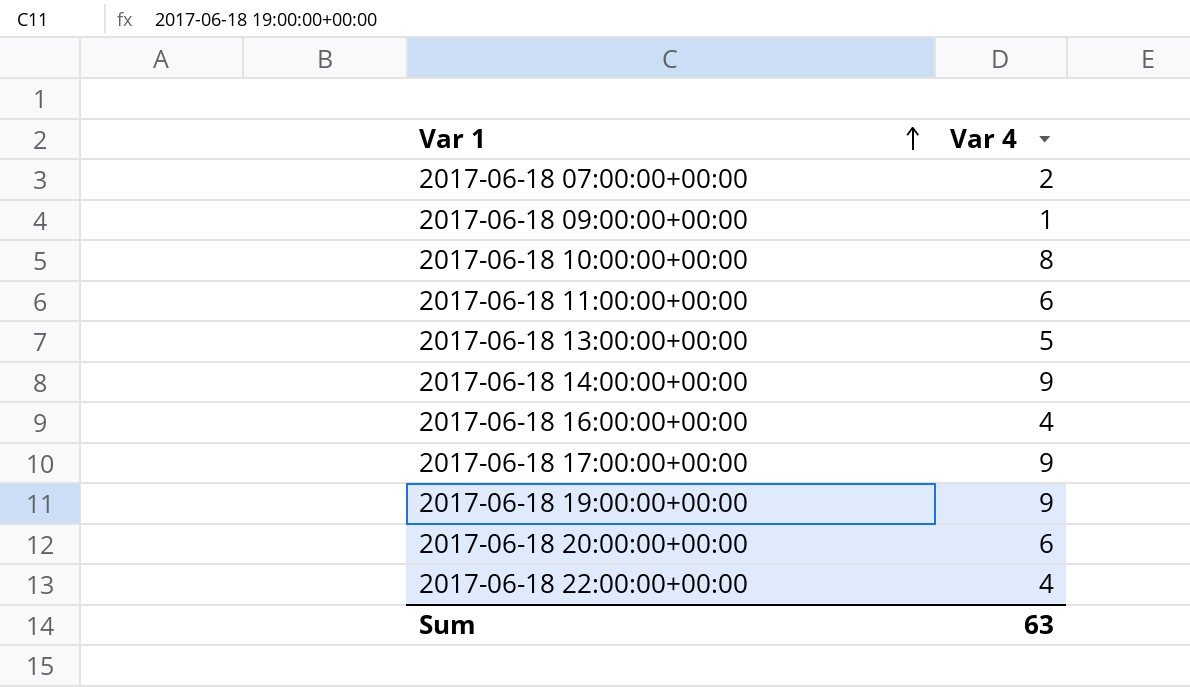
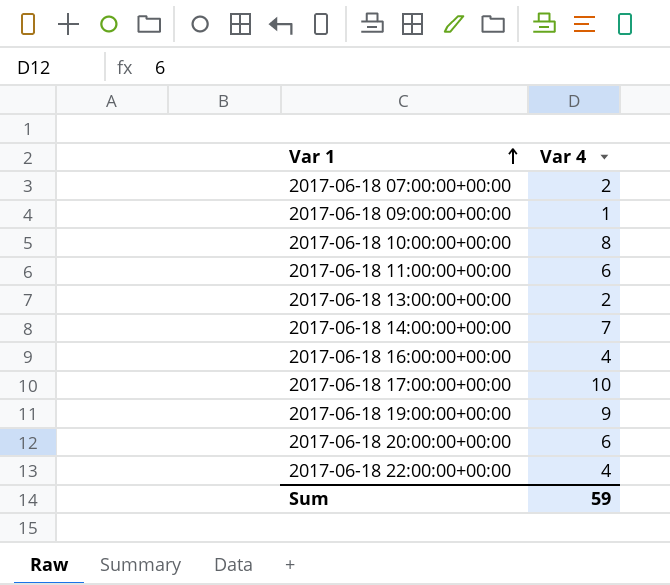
2017-06-18 13:00:00+00:00 | Var 4: 5 -> 2
2017-06-18 14:00:00+00:00 | Var 4: 9 -> 7
2017-06-18 17:00:00+00:00 | Var 4: 9 -> 10
Sum | Var 4: 63 -> 59

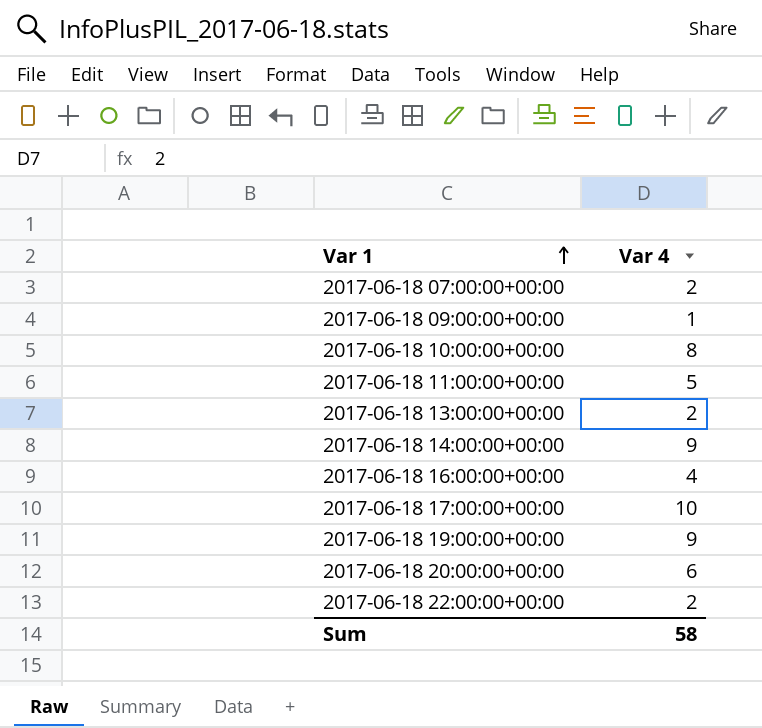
2017-06-18 11:00:00+00:00 | Var 4: 6 -> 5
2017-06-18 14:00:00+00:00 | Var 4: 7 -> 9
2017-06-18 22:00:00+00:00 | Var 4: 4 -> 2
Sum | Var 4: 59 -> 58

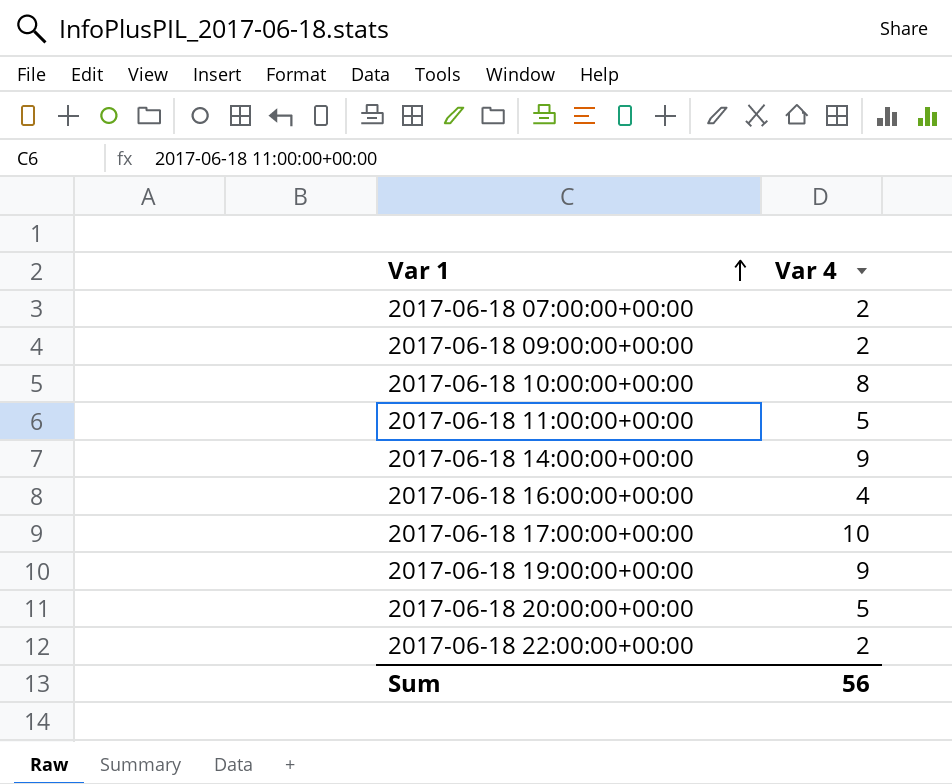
row 2017-06-18 13:00:00+00:00: 2 -> none
2017-06-18 09:00:00+00:00 | Var 4: 1 -> 2
2017-06-18 20:00:00+00:00 | Var 4: 6 -> 5
Sum | Var 4: 58 -> 56

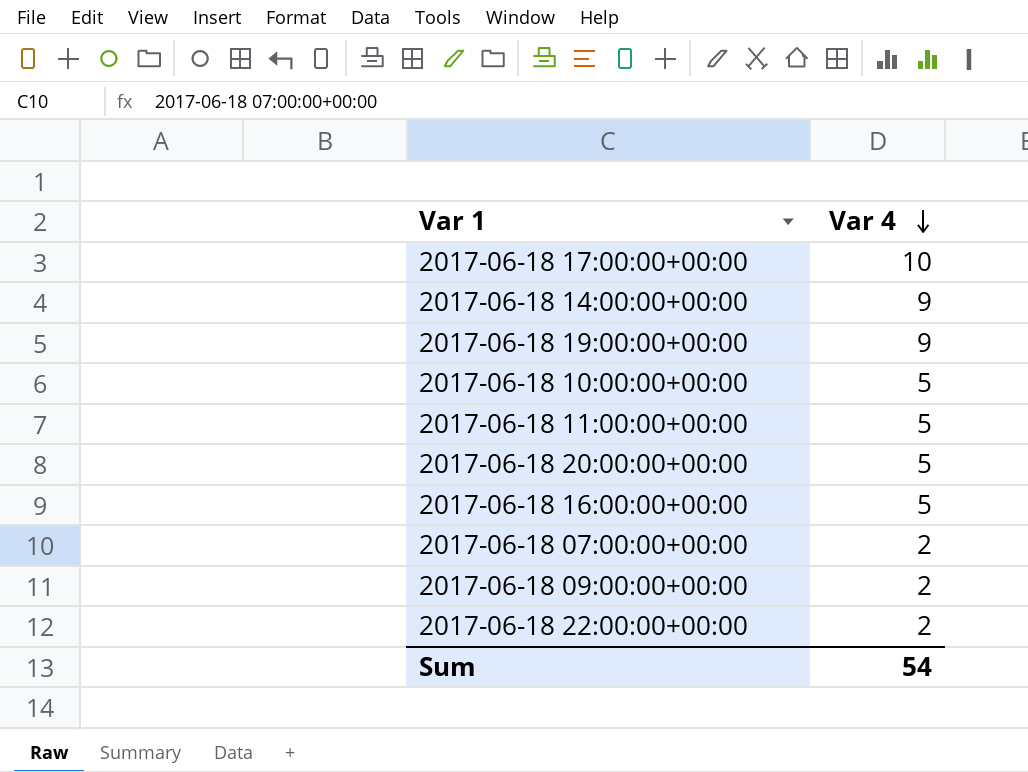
row order: Var 1 ascending -> Var 4 descending
2017-06-18 10:00:00+00:00 | Var 4: 8 -> 5
2017-06-18 16:00:00+00:00 | Var 4: 4 -> 5
Sum | Var 4: 56 -> 54

